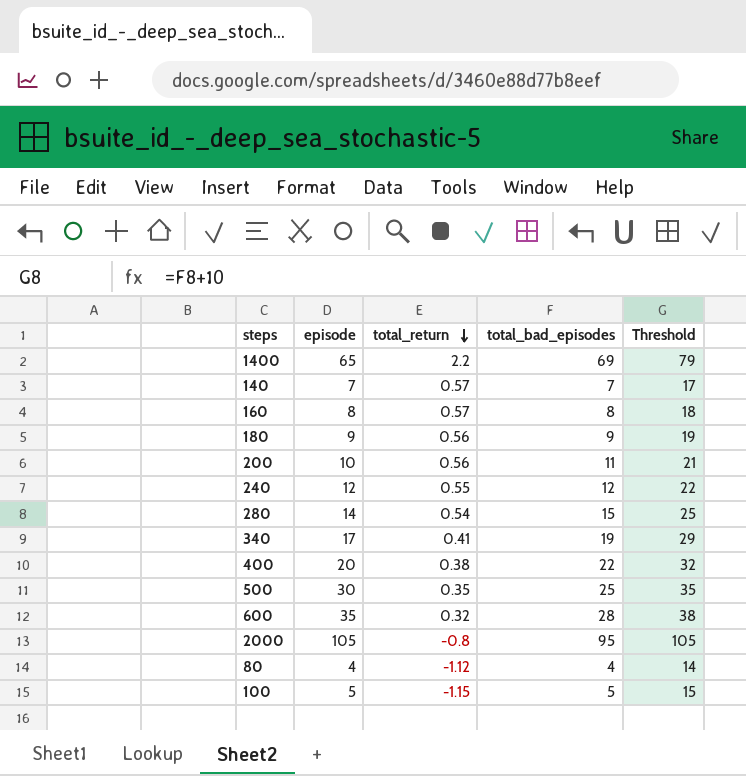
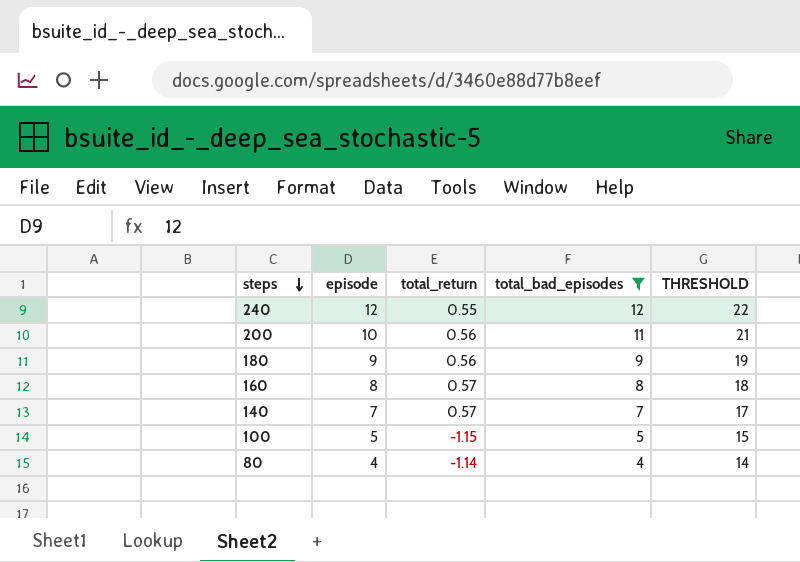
filter: none -> total_bad_episodes <= 12
row order: total_return descending -> steps descending
column name: Threshold -> THRESHOLD
80 | total_return: -1.12 -> -1.14

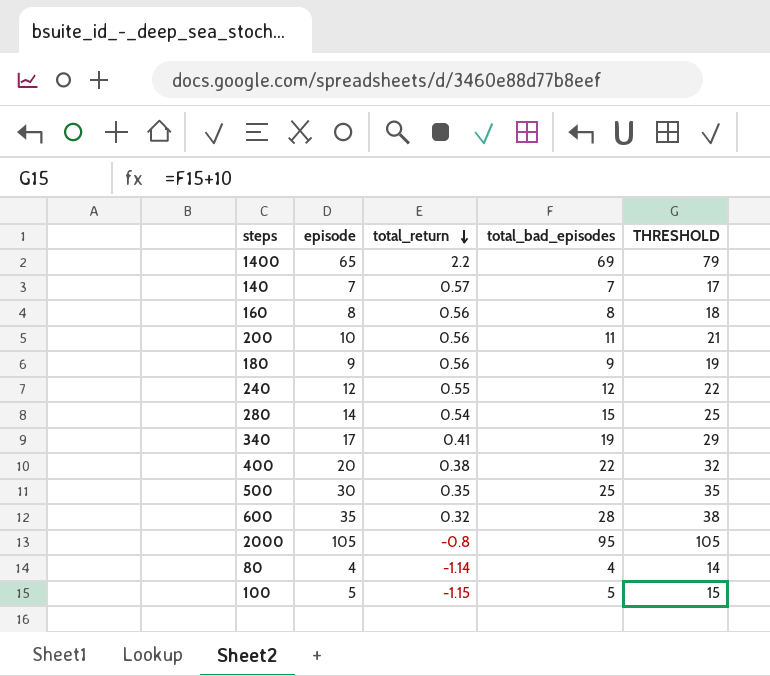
filter: total_bad_episodes <= 12 -> none
row order: steps descending -> total_return descending
160 | total_return: 0.57 -> 0.56

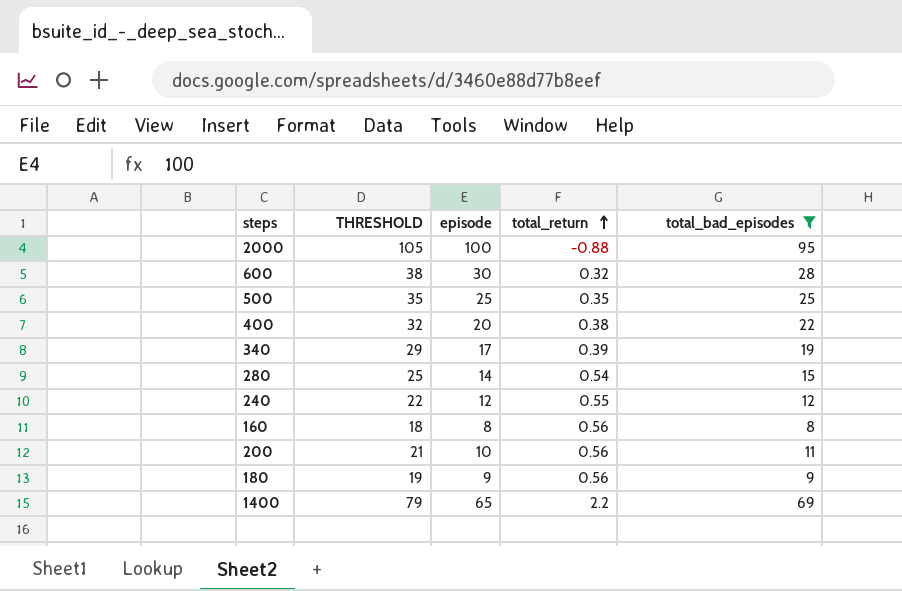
filter: none -> total_bad_episodes >= 8
row order: total_return descending -> total_return ascending
column THRESHOLD | position: 5 -> 2
2000 | episode: 105 -> 100
2000 | total_return: -0.8 -> -0.88
600 | episode: 35 -> 30
500 | episode: 30 -> 25
340 | total_return: 0.41 -> 0.39

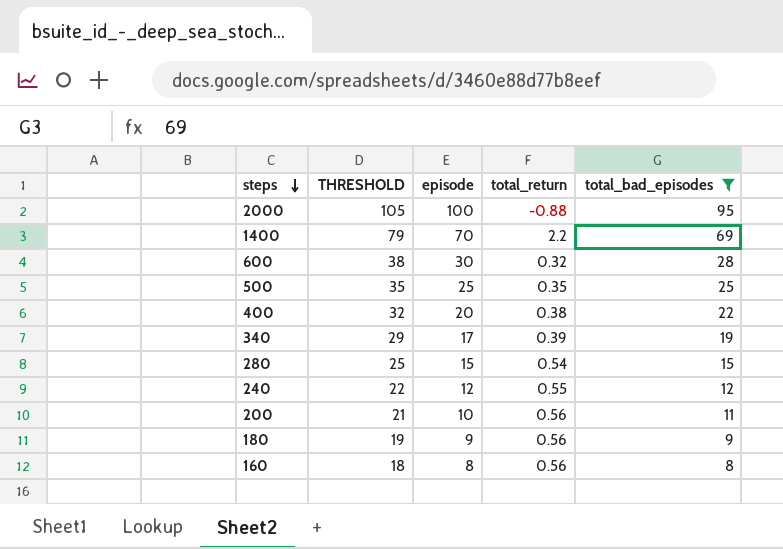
row order: total_return ascending -> steps descending
1400 | episode: 65 -> 70
280 | episode: 14 -> 15

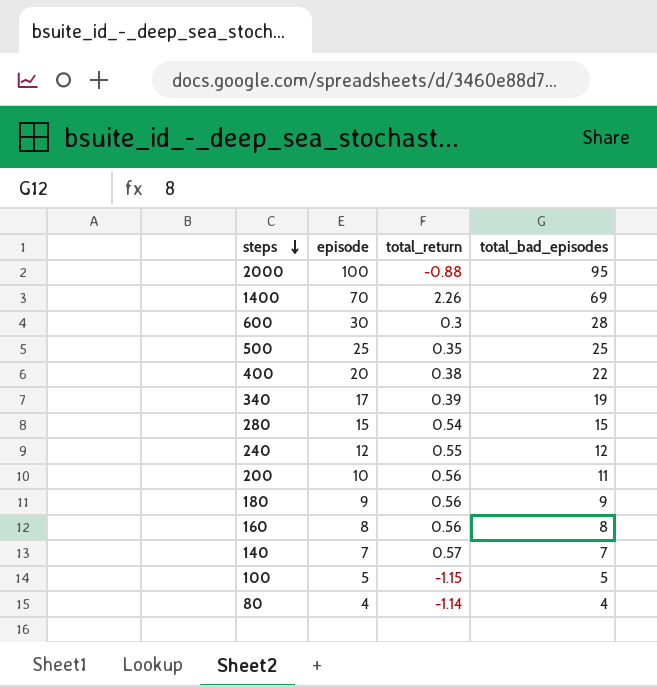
filter: total_bad_episodes >= 8 -> none
column THRESHOLD | formula: [total_bad_episodes] + 10 -> none
1400 | total_return: 2.2 -> 2.26
600 | total_return: 0.32 -> 0.3

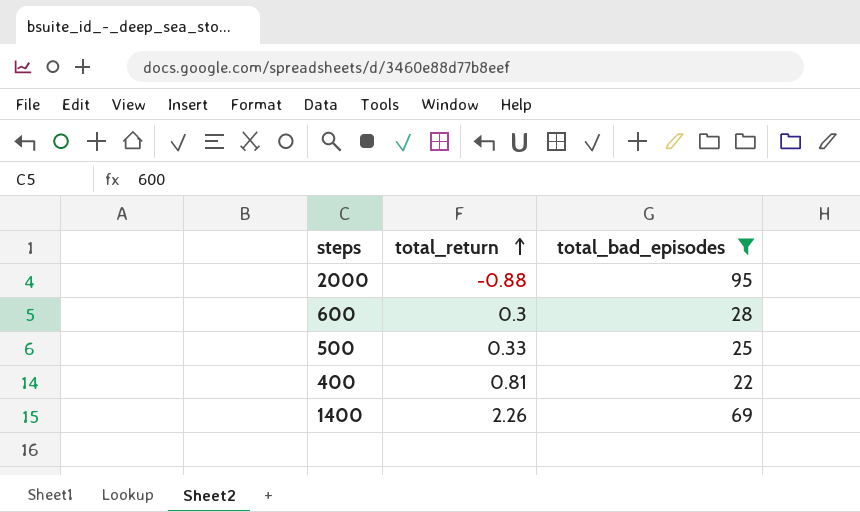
filter: none -> total_bad_episodes >= 22
row order: steps descending -> total_return ascending
column episode | position: 2 -> none
500 | total_return: 0.35 -> 0.33
400 | total_return: 0.38 -> 0.81

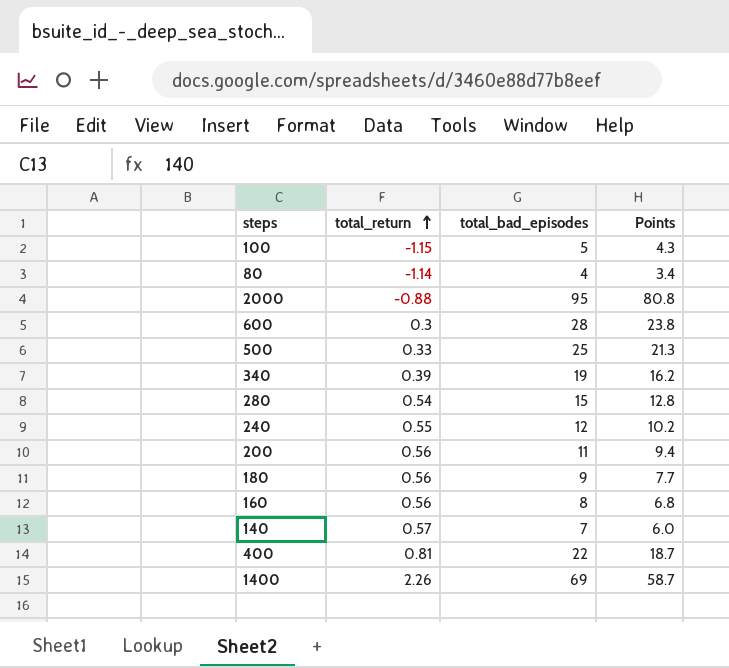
filter: total_bad_episodes >= 22 -> none
column Points | formula: none -> [total_bad_episodes] * 0.85

